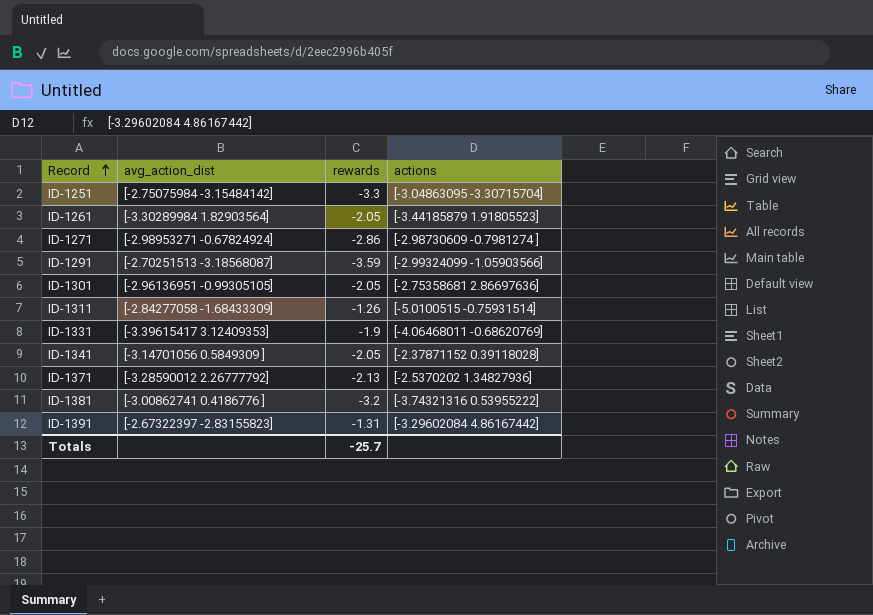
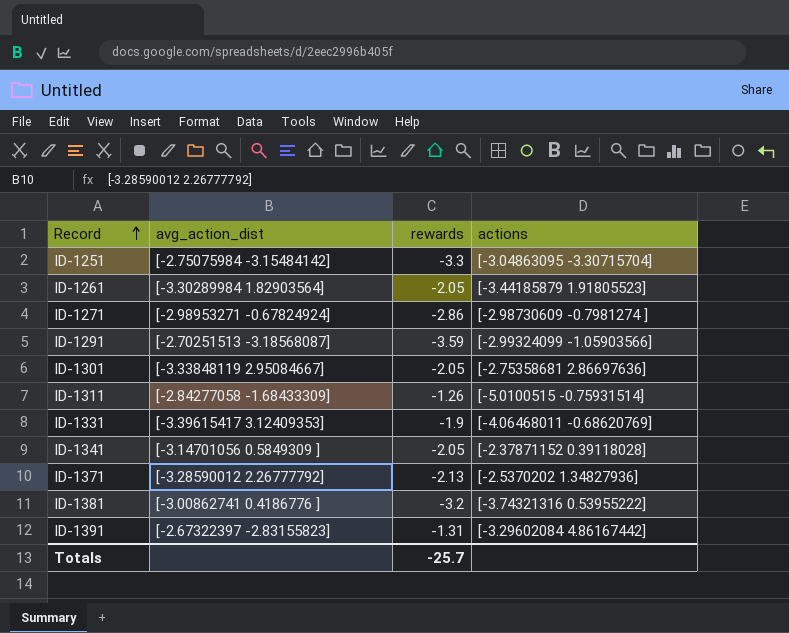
ID-1301 | avg_action_dist: [-2.96136951 -0.99305105] -> [-3.33848119 2.95084667]

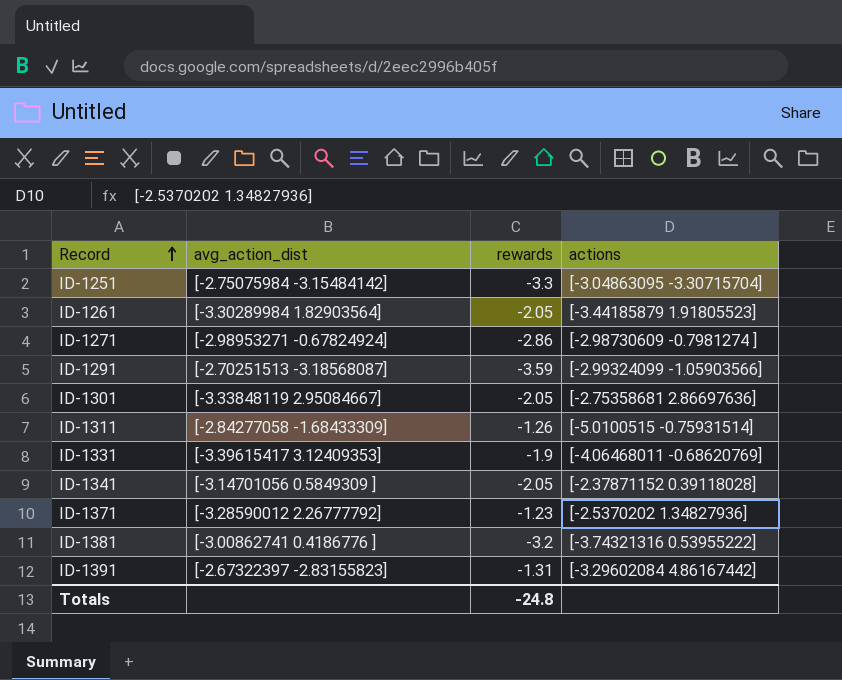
ID-1371 | rewards: -2.13 -> -1.23
Totals | rewards: -25.7 -> -24.8

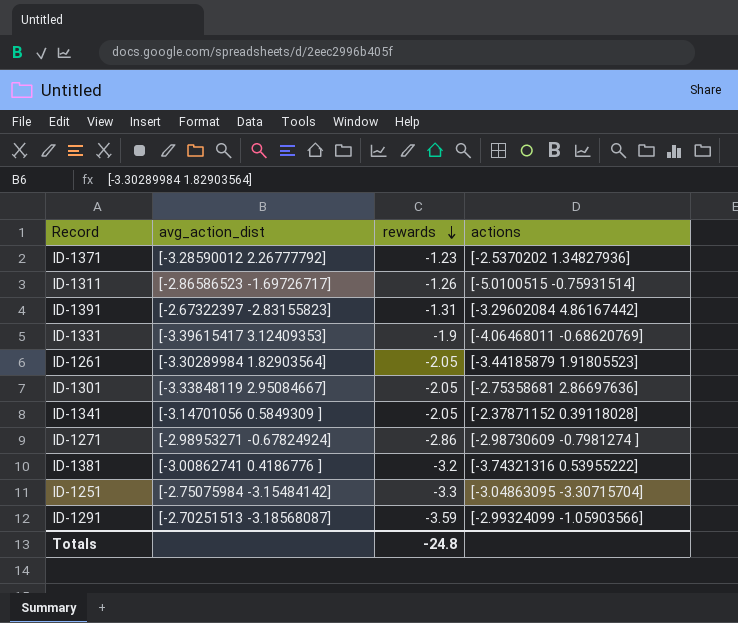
row order: Record ascending -> rewards descending
ID-1311 | avg_action_dist: [-2.84277058 -1.68433309] -> [-2.86586523 -1.69726717]

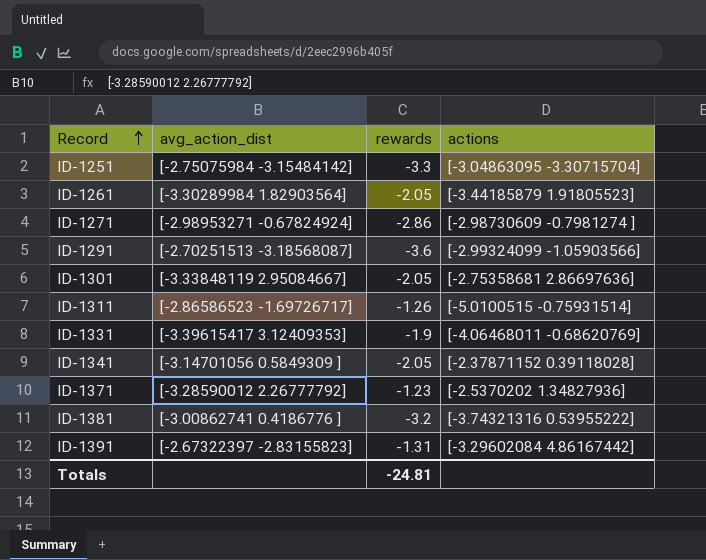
row order: rewards descending -> Record ascending
ID-1291 | rewards: -3.59 -> -3.6
Totals | rewards: -24.8 -> -24.81

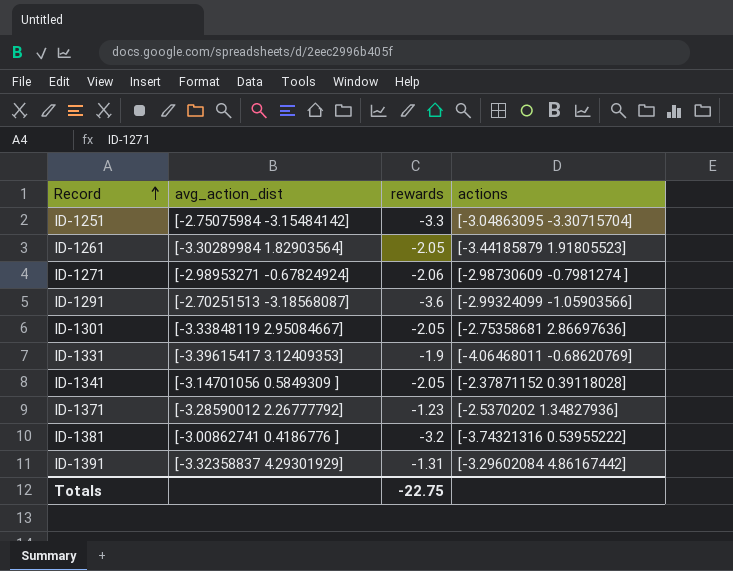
row ID-1311: [-2.86586523 -1.69726717] | -1.26 | [-5.0100515 -0.75931514] -> none
ID-1271 | rewards: -2.86 -> -2.06
ID-1391 | avg_action_dist: [-2.67322397 -2.83155823] -> [-3.32358837 4.29301929]
Totals | rewards: -24.81 -> -22.75

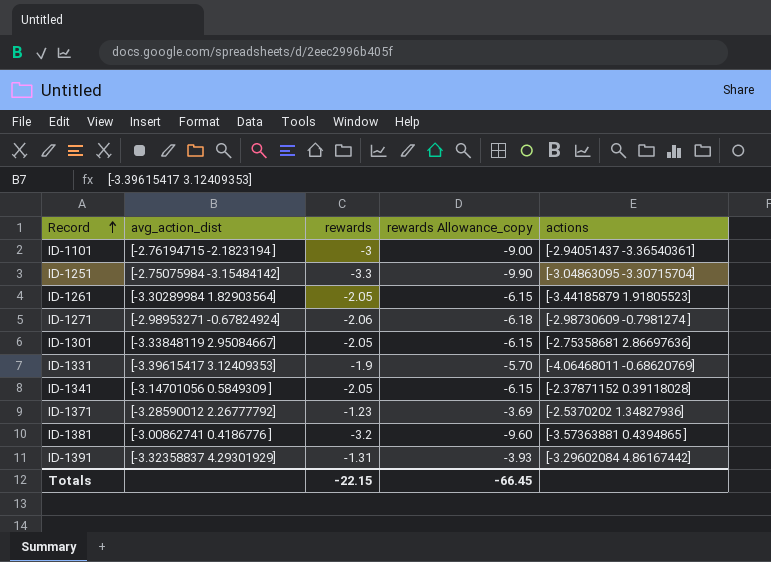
column rewards Allowance_copy | formula: none -> [rewards] * 3
row ID-1291: [-2.70251513 -3.18568087] | -3.6 | [-2.99324099 -1.05903566] -> none
row ID-1101: none -> [-2.76194715 -2.1823194 ] | -3 | -9.00 | [-2.94051437 -3.36540361]
ID-1381 | actions: [-3.74321316 0.53955222] -> [-3.57363881 0.4394865 ]
Totals | rewards: -22.75 -> -22.15

